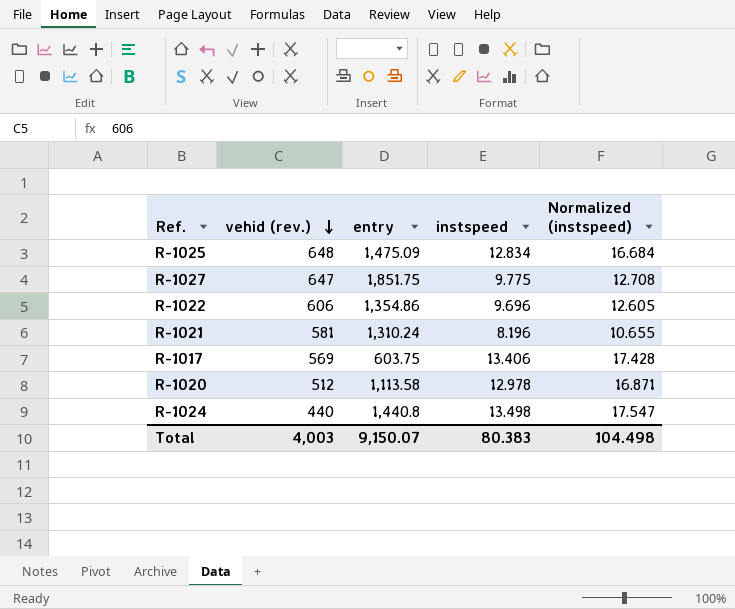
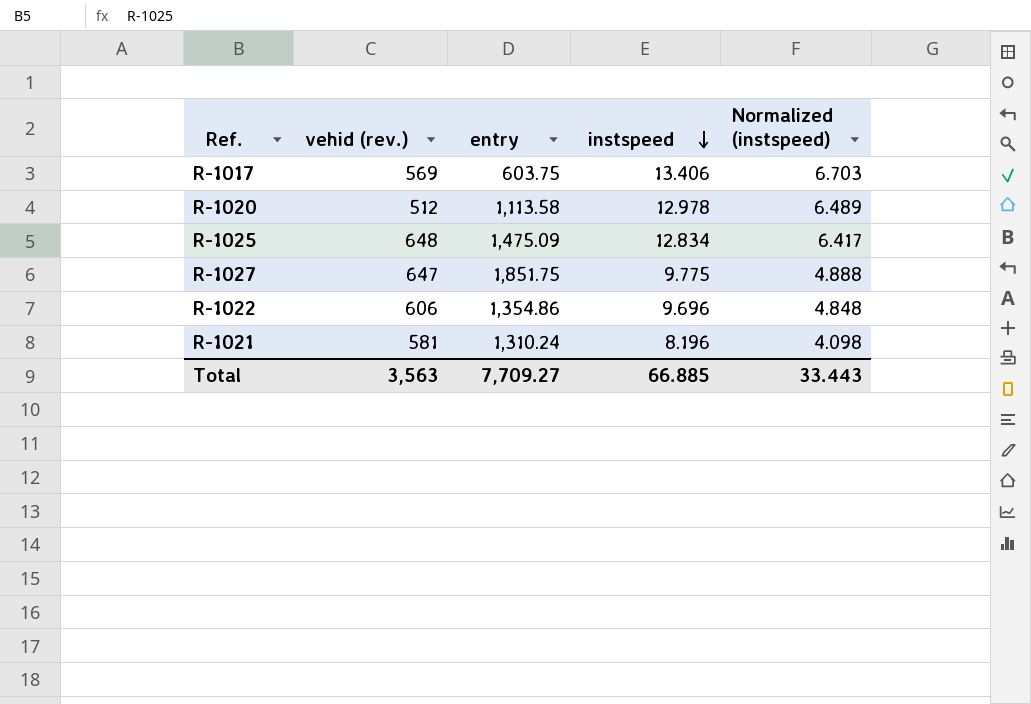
row order: vehid (rev.) descending -> instspeed descending
column Normalized (instspeed) | formula: [instspeed] * 1.3 -> [instspeed] * 0.5
row R-1024: 440 | 1,440.8 | 13.498 | 17.547 -> none
Total | vehid (rev.): 4,003 -> 3,563
Total | entry: 9,150.07 -> 7,709.27
Total | instspeed: 80.383 -> 66.885
Total | Normalized (instspeed): 104.498 -> 33.443

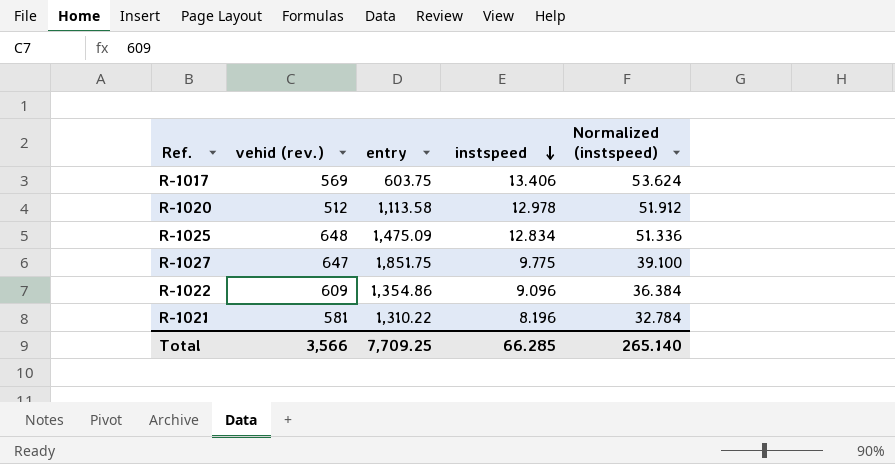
column Normalized (instspeed) | formula: [instspeed] * 0.5 -> [instspeed] * 4
R-1022 | vehid (rev.): 606 -> 609
R-1022 | instspeed: 9.696 -> 9.096
R-1021 | entry: 1,310.24 -> 1,310.22
Total | vehid (rev.): 3,563 -> 3,566
Total | entry: 7,709.27 -> 7,709.25
Total | instspeed: 66.885 -> 66.285
Total | Normalized (instspeed): 33.443 -> 265.140

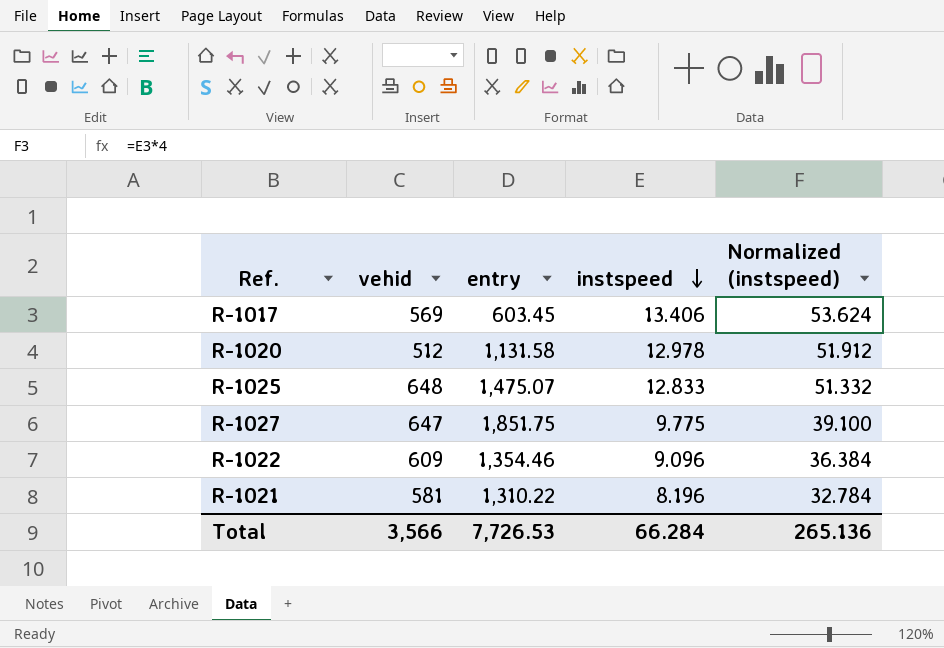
column name: vehid (rev.) -> vehid
R-1017 | entry: 603.75 -> 603.45
R-1020 | entry: 1,113.58 -> 1,131.58
R-1025 | entry: 1,475.09 -> 1,475.07
R-1025 | instspeed: 12.834 -> 12.833
R-1025 | Normalized (instspeed): 51.336 -> 51.332
R-1022 | entry: 1,354.86 -> 1,354.46
Total | entry: 7,709.25 -> 7,726.53
Total | instspeed: 66.285 -> 66.284
Total | Normalized (instspeed): 265.140 -> 265.136

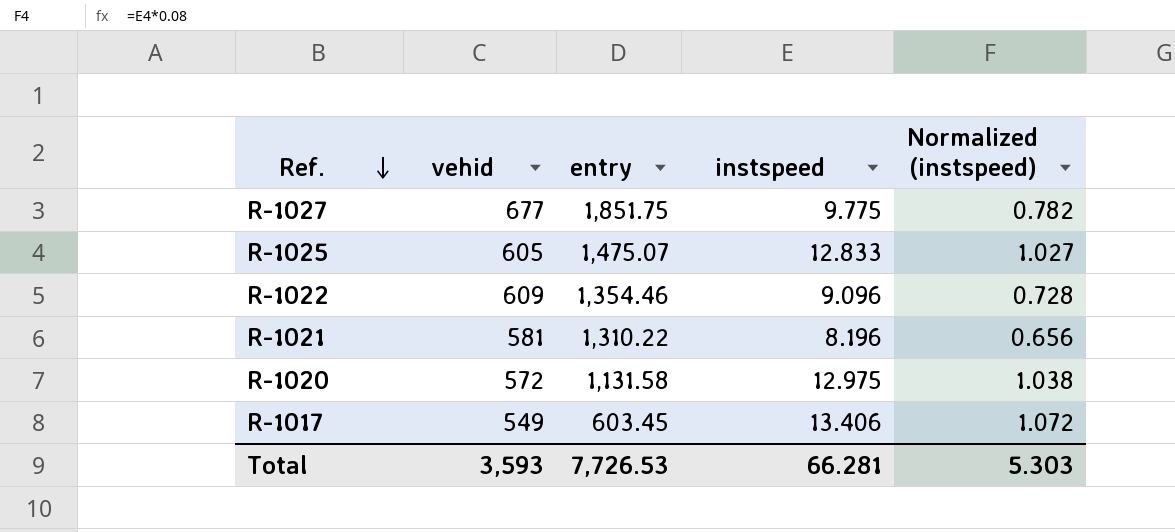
row order: instspeed descending -> Ref. descending
column Normalized (instspeed) | formula: [instspeed] * 4 -> [instspeed] * 0.08
R-1027 | vehid: 647 -> 677
R-1025 | vehid: 648 -> 605
R-1020 | vehid: 512 -> 572
R-1020 | instspeed: 12.978 -> 12.975
R-1017 | vehid: 569 -> 549
Total | vehid: 3,566 -> 3,593
Total | instspeed: 66.284 -> 66.281
Total | Normalized (instspeed): 265.136 -> 5.303

